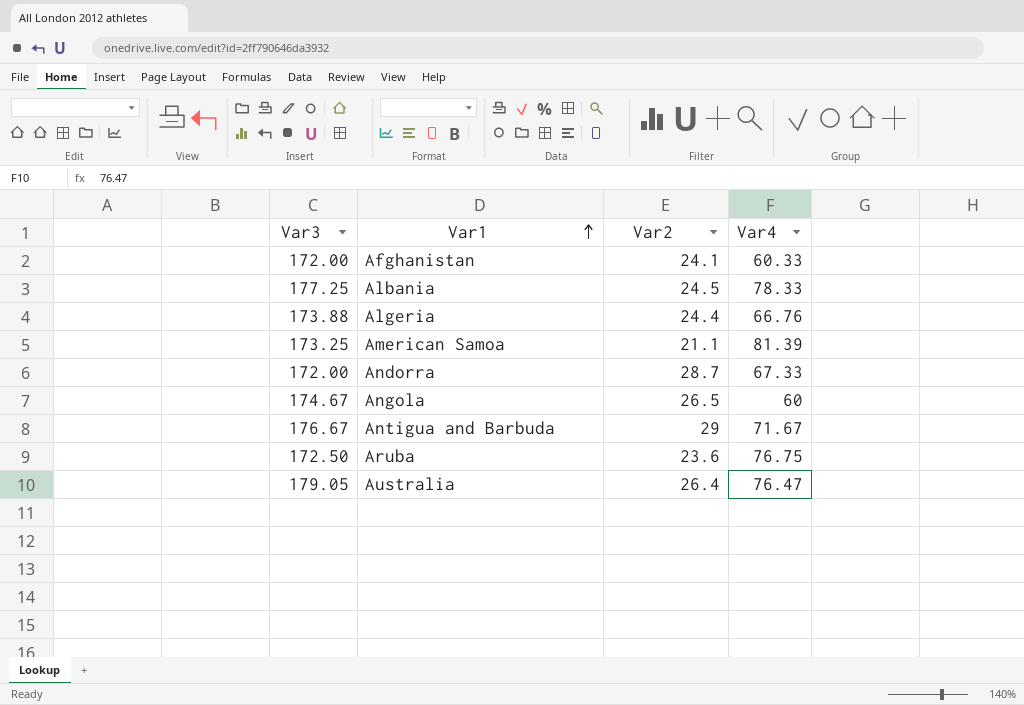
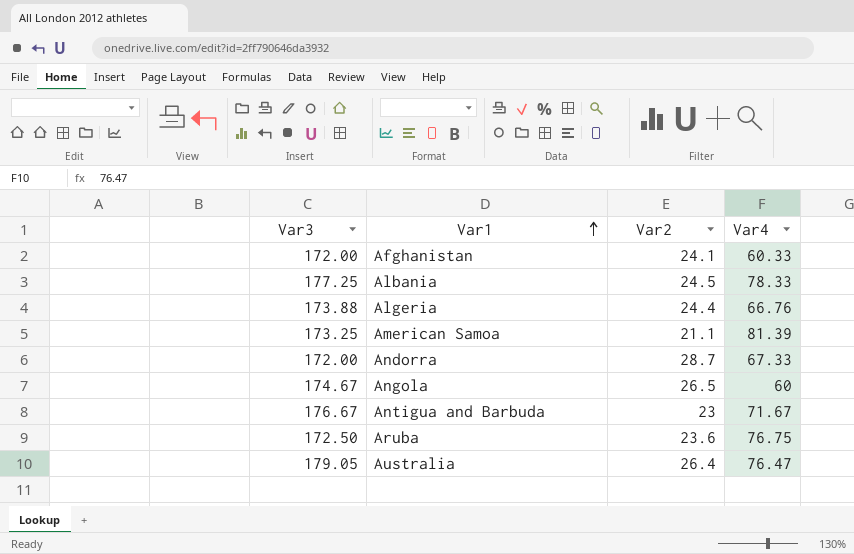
Antigua and Barbuda | Var2: 29 -> 23

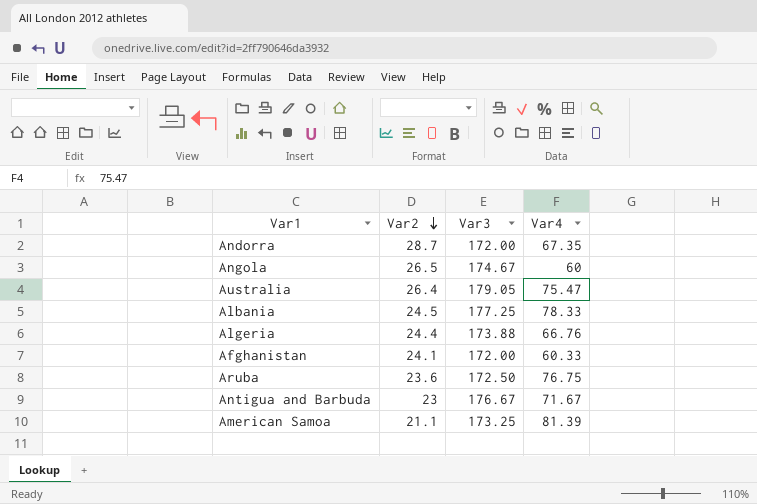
row order: Var1 ascending -> Var2 descending
column Var3 | position: 1 -> 3
Andorra | Var4: 67.33 -> 67.35
Australia | Var4: 76.47 -> 75.47

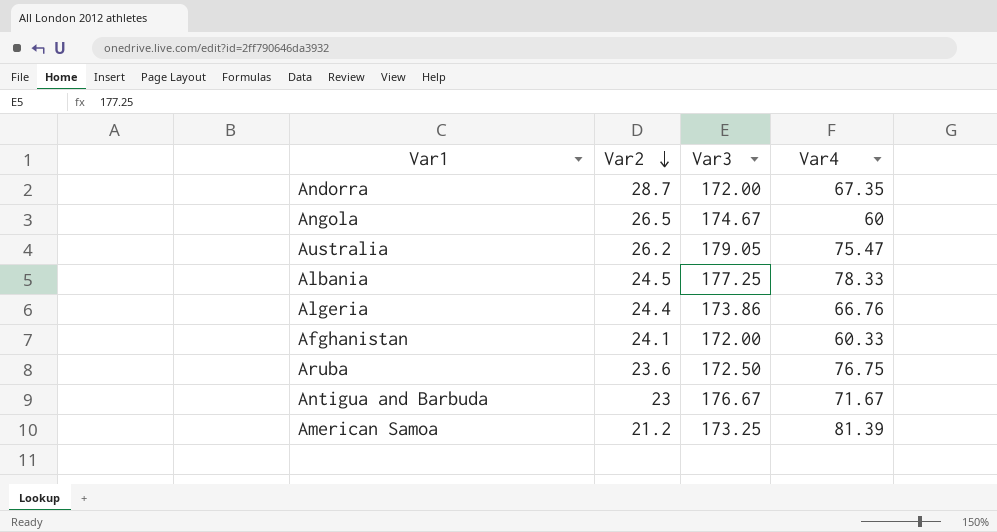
Australia | Var2: 26.4 -> 26.2
Algeria | Var3: 173.88 -> 173.86
American Samoa | Var2: 21.1 -> 21.2

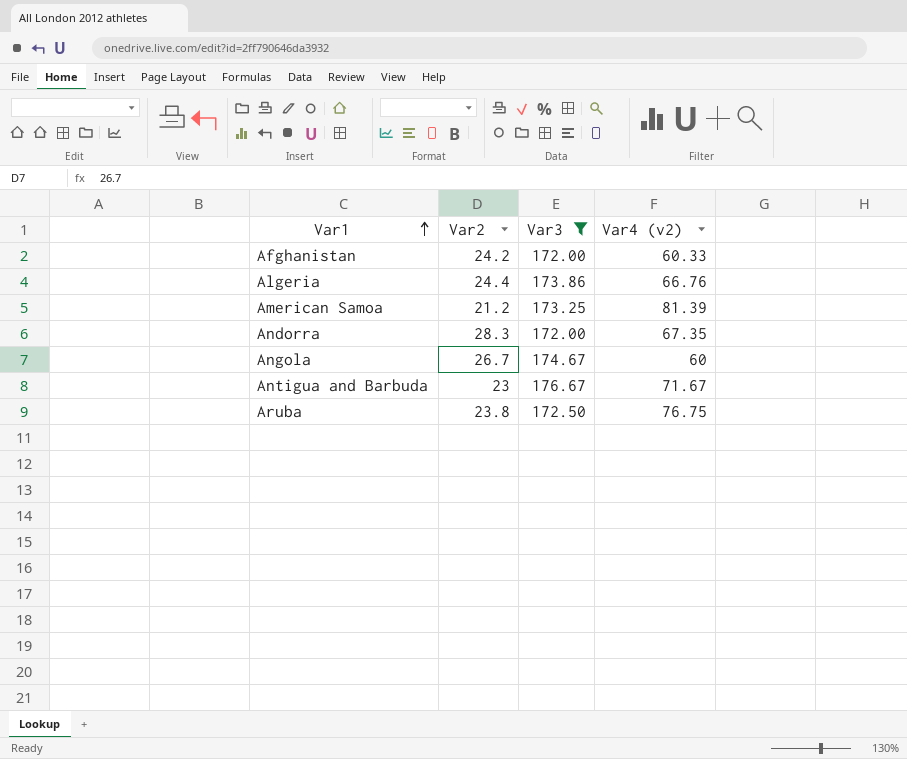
filter: none -> Var3 <= 176.67
row order: Var2 descending -> Var1 ascending
column name: Var4 -> Var4 (v2)
Afghanistan | Var2: 24.1 -> 24.2
Andorra | Var2: 28.7 -> 28.3
Angola | Var2: 26.5 -> 26.7
Aruba | Var2: 23.6 -> 23.8

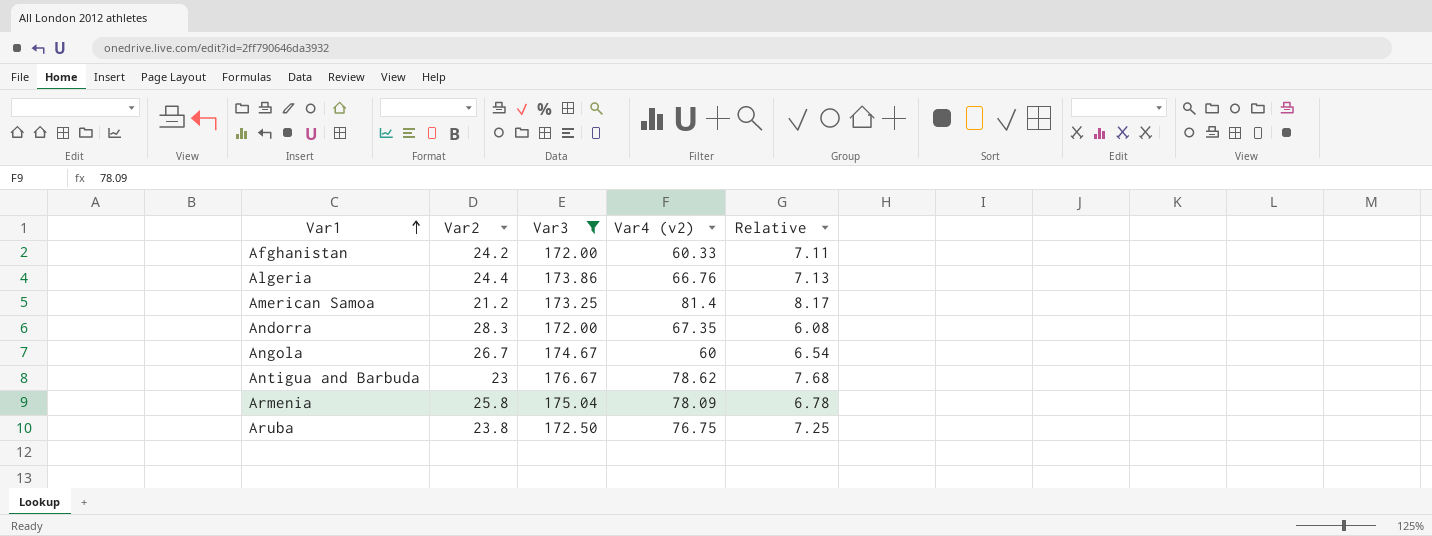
column Relative | formula: none -> [Var3] / [Var2]
American Samoa | Var4 (v2): 81.39 -> 81.4
Antigua and Barbuda | Var4 (v2): 71.67 -> 78.62
row Armenia: none -> 25.8 | 175.04 | 78.09 | 6.78

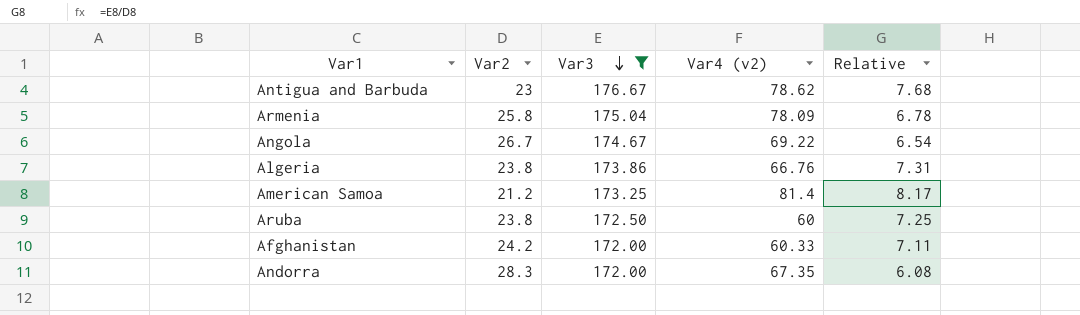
row order: Var1 ascending -> Var3 descending
Angola | Var4 (v2): 60 -> 69.22
Algeria | Var2: 24.4 -> 23.8
Algeria | Relative: 7.13 -> 7.31
Aruba | Var4 (v2): 76.75 -> 60

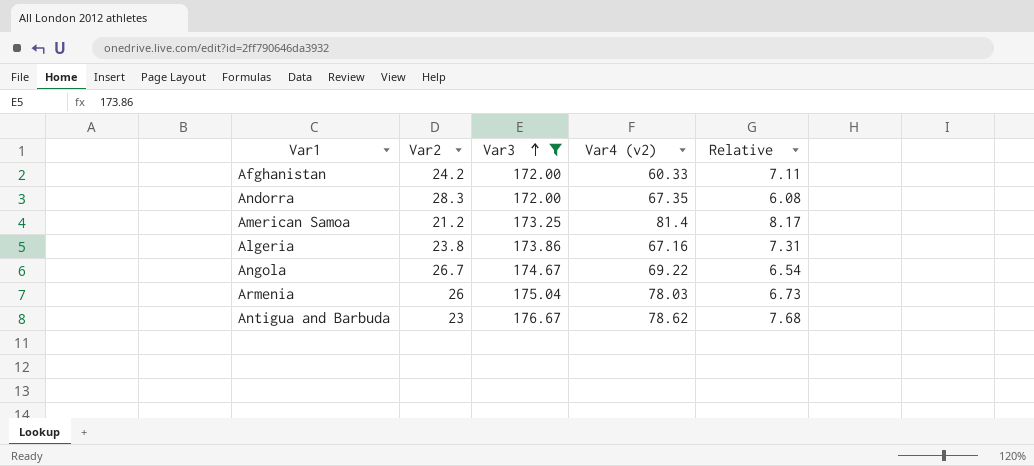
row order: Var3 descending -> Var3 ascending
row Aruba: 23.8 | 172.50 | 60 | 7.25 -> none
Algeria | Var4 (v2): 66.76 -> 67.16
Armenia | Var2: 25.8 -> 26
Armenia | Var4 (v2): 78.09 -> 78.03
Armenia | Relative: 6.78 -> 6.73

